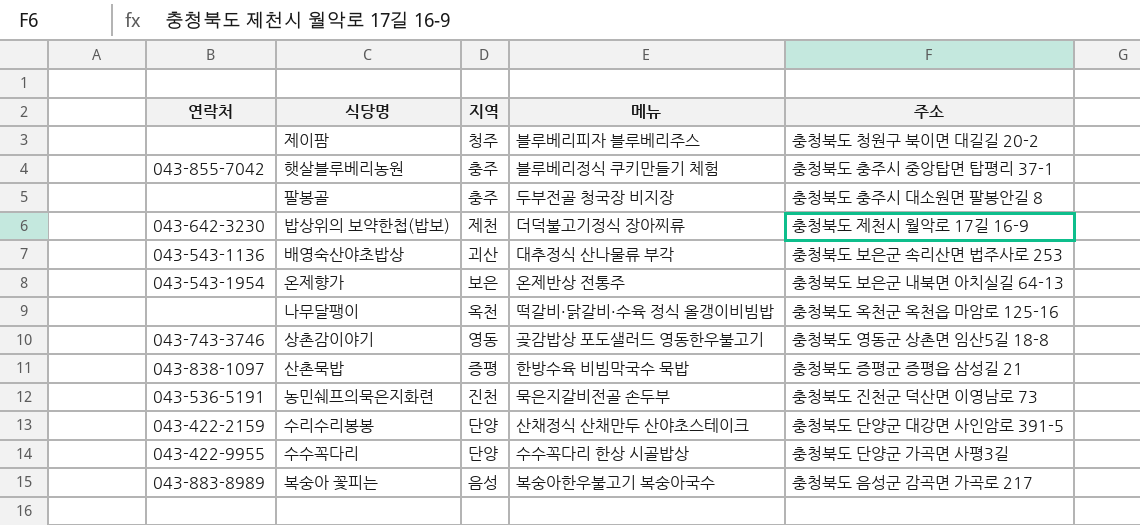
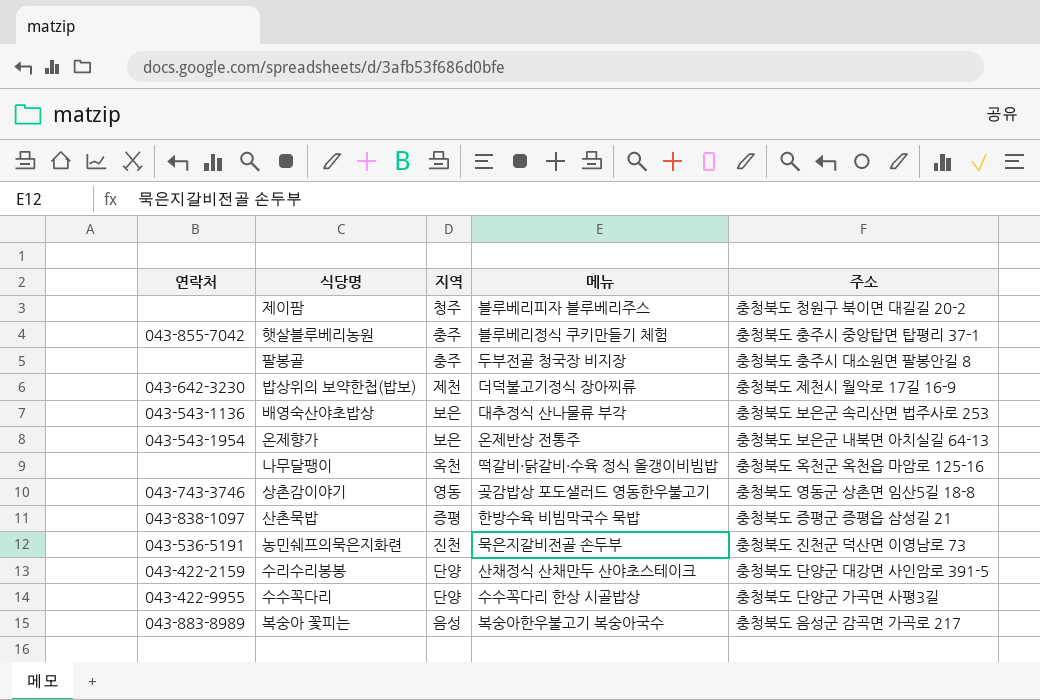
배영숙산야초밥상 | 지역: 괴산 -> 보은

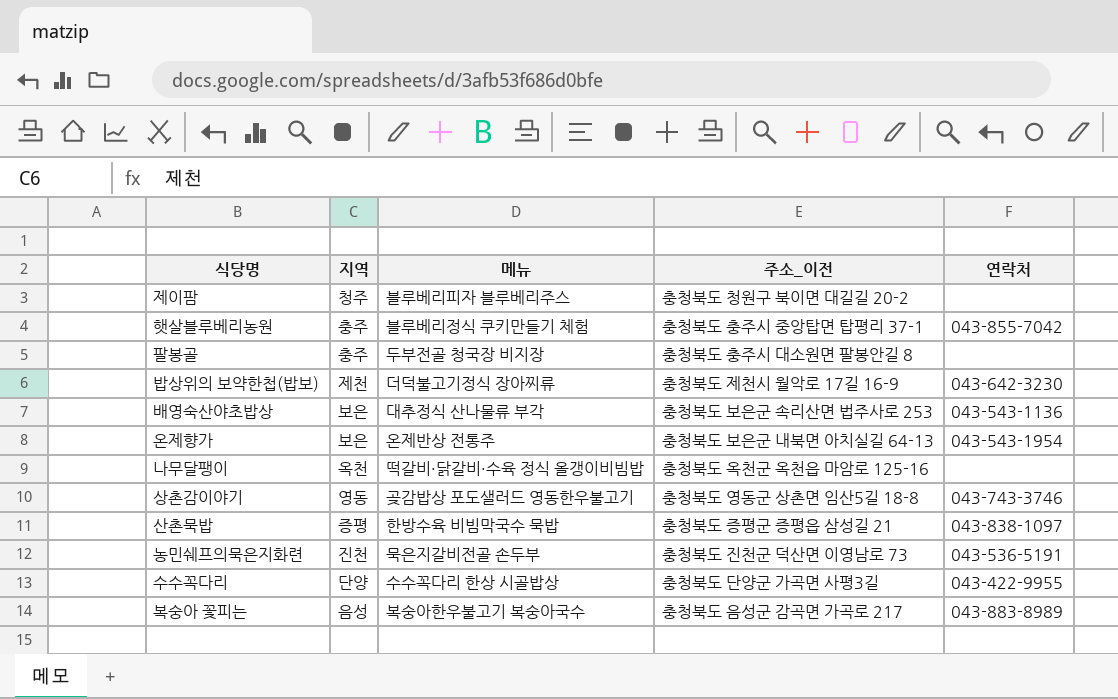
column name: 주소 -> 주소_이전
column 연락처 | position: 1 -> 5
row 수리수리봉봉: 043-422-2159 | 단양 | 산채정식 산채만두 산야초스테이크 | 충청북도 단양군 대강면 사인암로 391-5 -> none

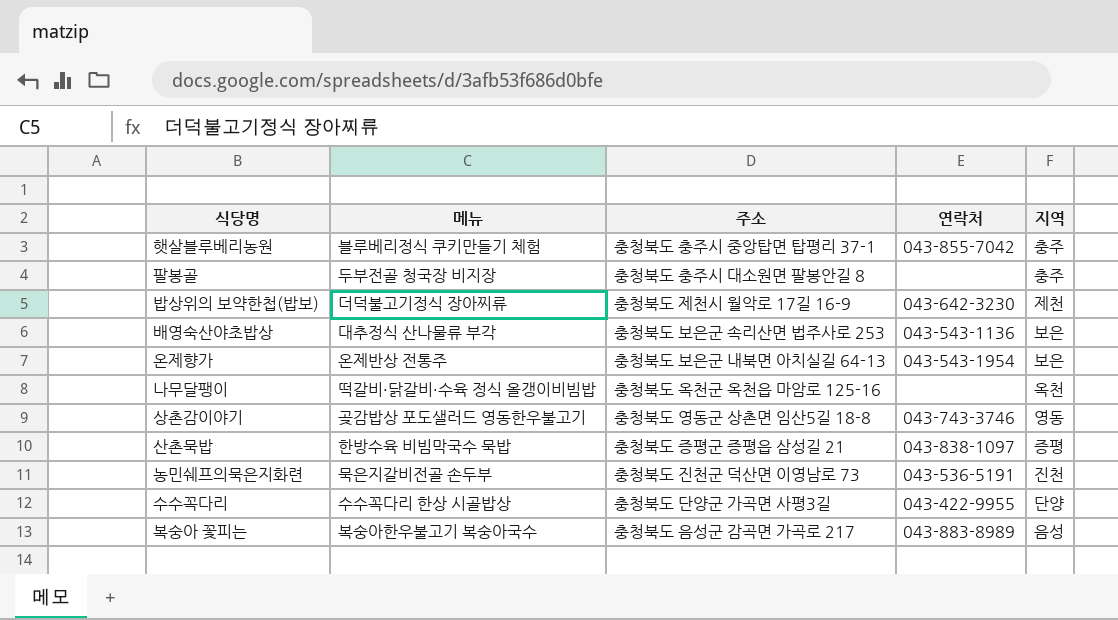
column name: 주소_이전 -> 주소
column 지역 | position: 2 -> 5
row 제이팜: 청주 | 블루베리피자 블루베리주스 | 충청북도 청원구 북이면 대길길 20-2 | none -> none

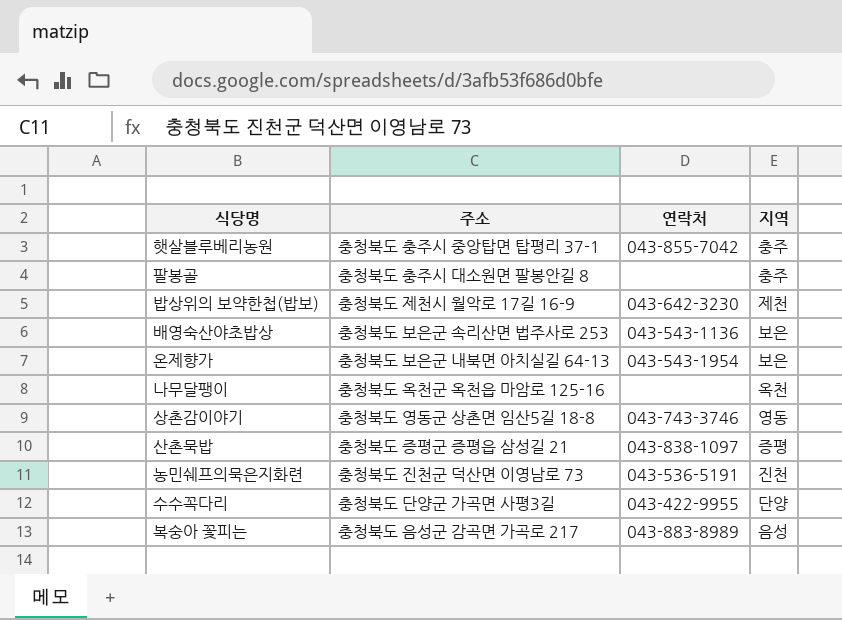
column 메뉴 | position: 2 -> none

